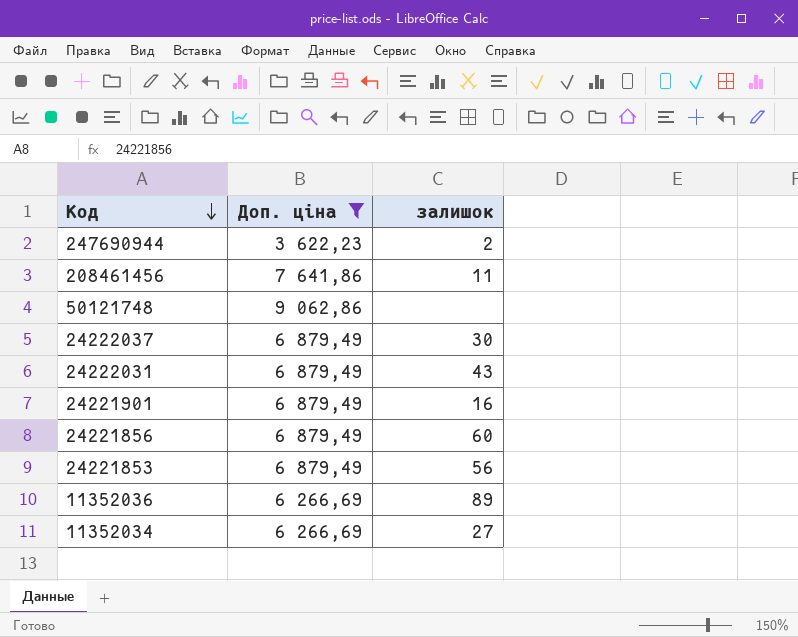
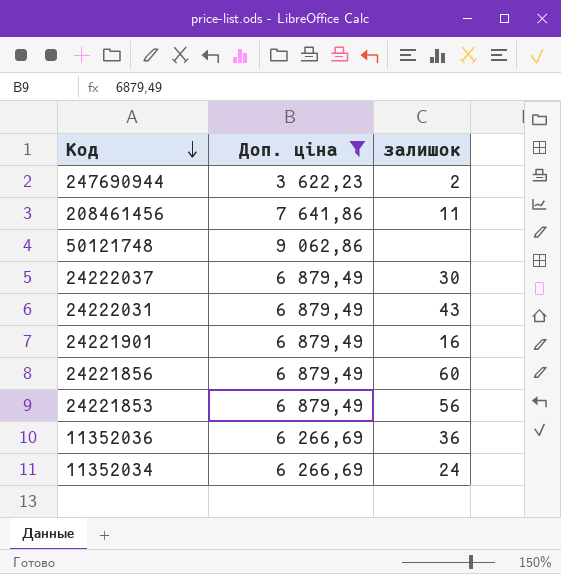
11352036 | залишок: 89 -> 36
11352034 | залишок: 27 -> 24

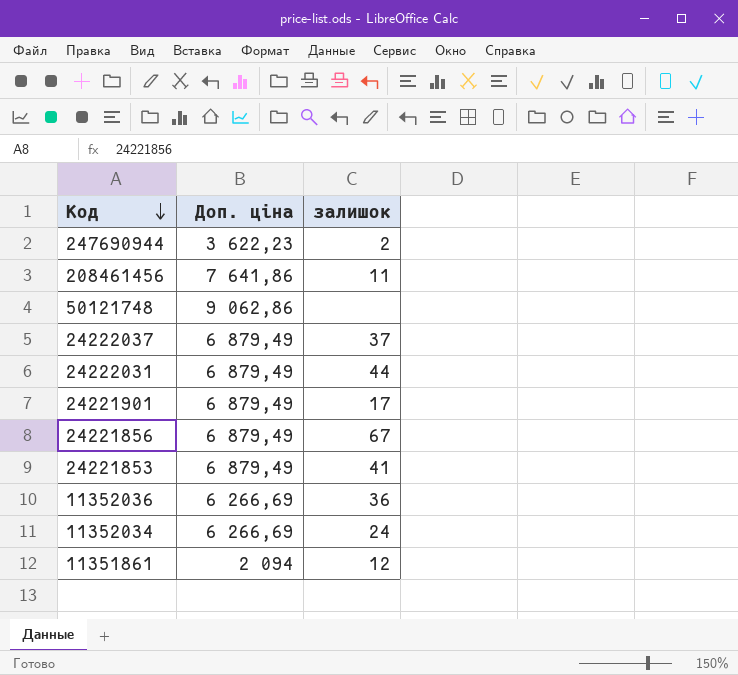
filter: Доп. ціна != 2 094 -> none
24222037 | залишок: 30 -> 37
24222031 | залишок: 43 -> 44
24221901 | залишок: 16 -> 17
24221856 | залишок: 60 -> 67
24221853 | залишок: 56 -> 41

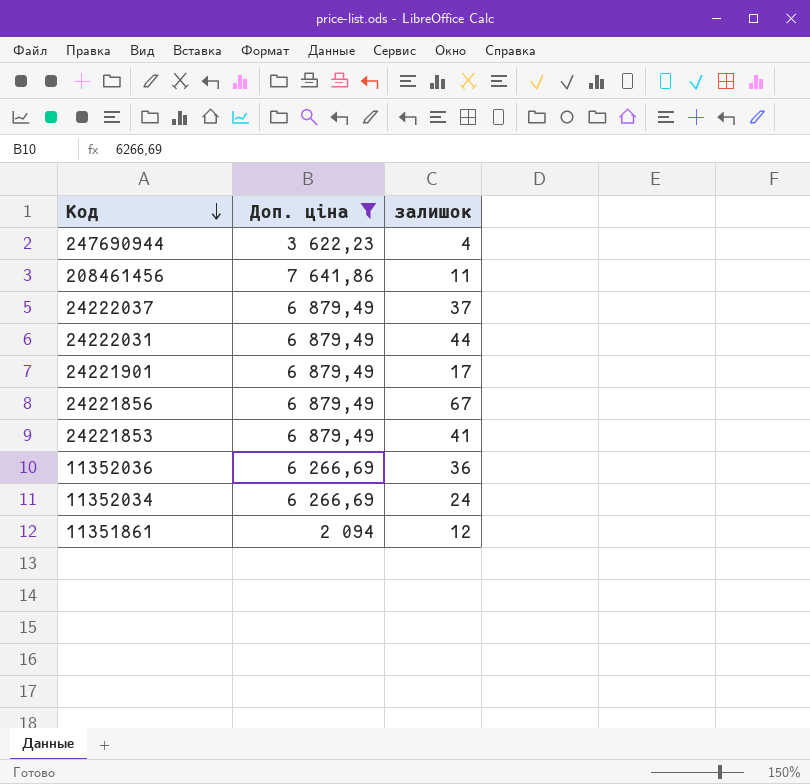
filter: none -> Доп. ціна != 9 062,86
247690944 | залишок: 2 -> 4

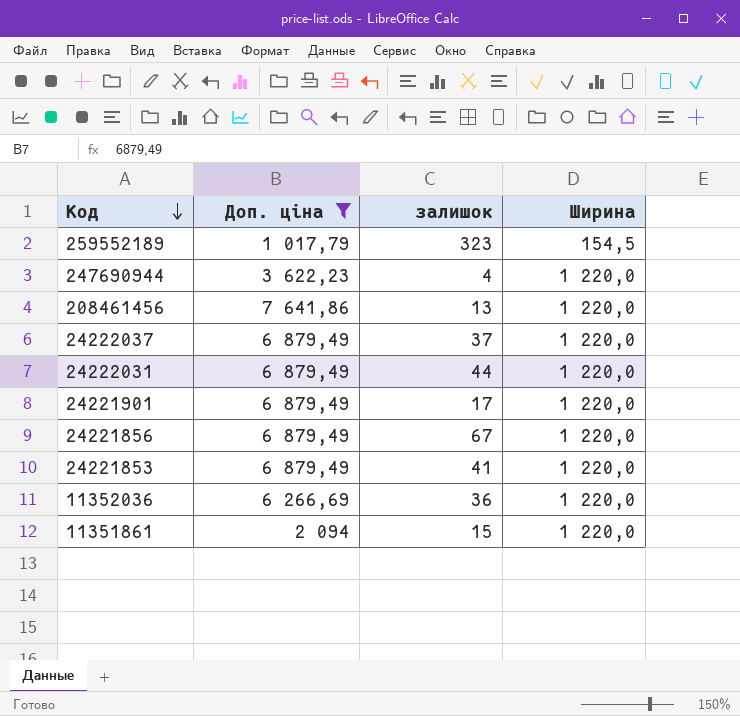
column Ширина | position: none -> 4
row 11352034: 6 266,69 | 24 -> none
row 259552189: none -> 1 017,79 | 323 | 154,5
208461456 | залишок: 11 -> 13
11351861 | залишок: 12 -> 15

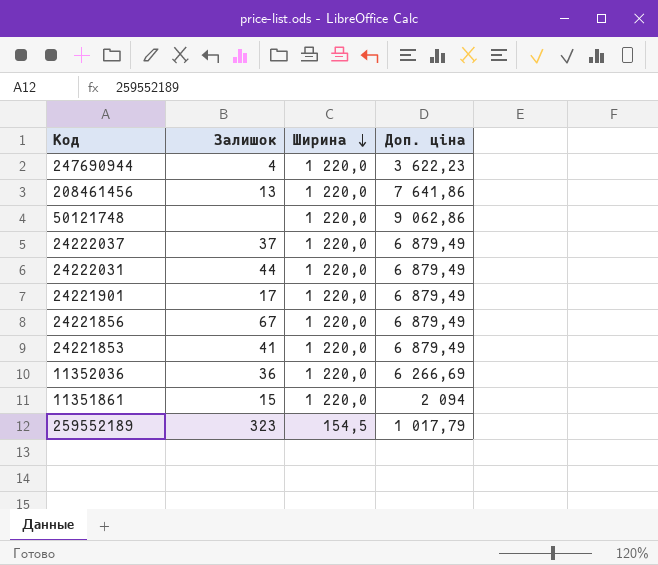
filter: Доп. ціна != 9 062,86 -> none
row order: Код descending -> Ширина descending
column name: залишок -> Залишок
column Доп. ціна | position: 2 -> 4

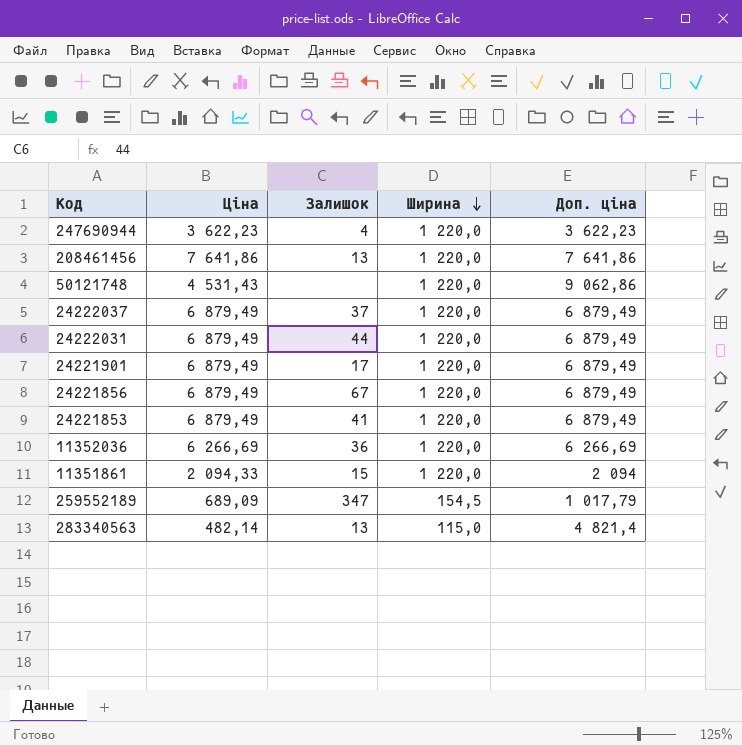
column Ціна | position: none -> 2
259552189 | Залишок: 323 -> 347
row 283340563: none -> 482,14 | 13 | 115,0 | 4 821,4

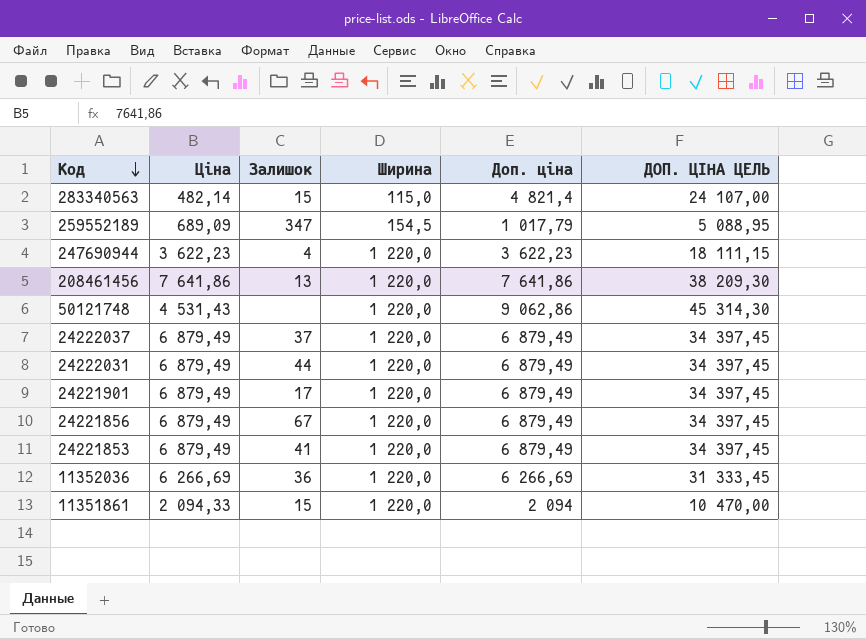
row order: Ширина descending -> Код descending
column ДОП. ЦІНА ЦЕЛЬ | formula: none -> [Доп. ціна] * 5
283340563 | Залишок: 13 -> 15

